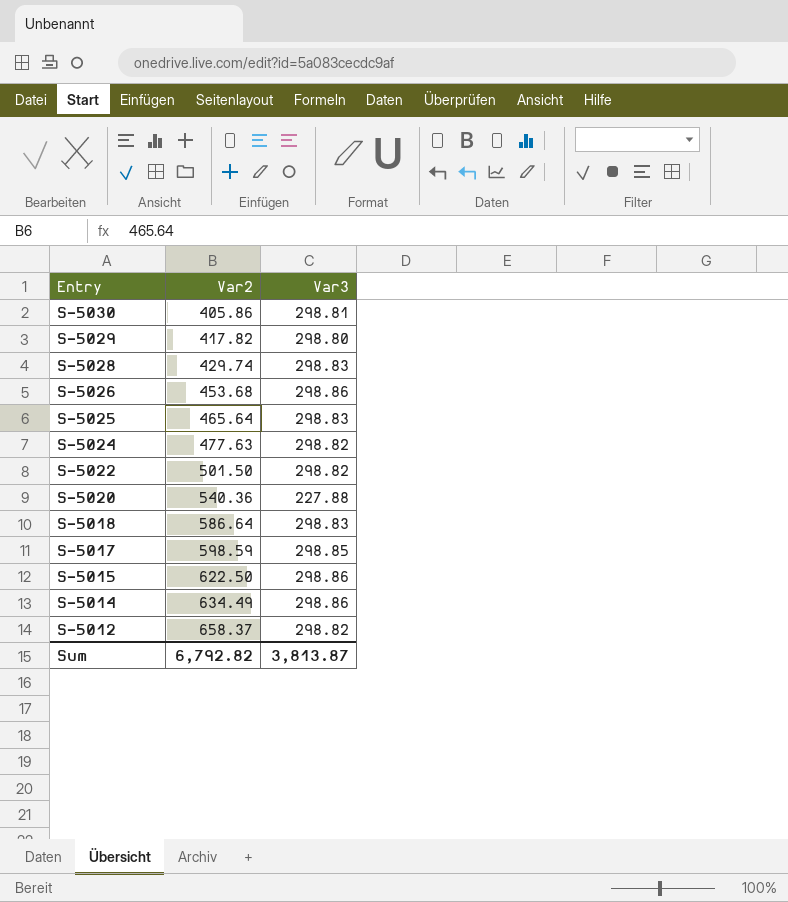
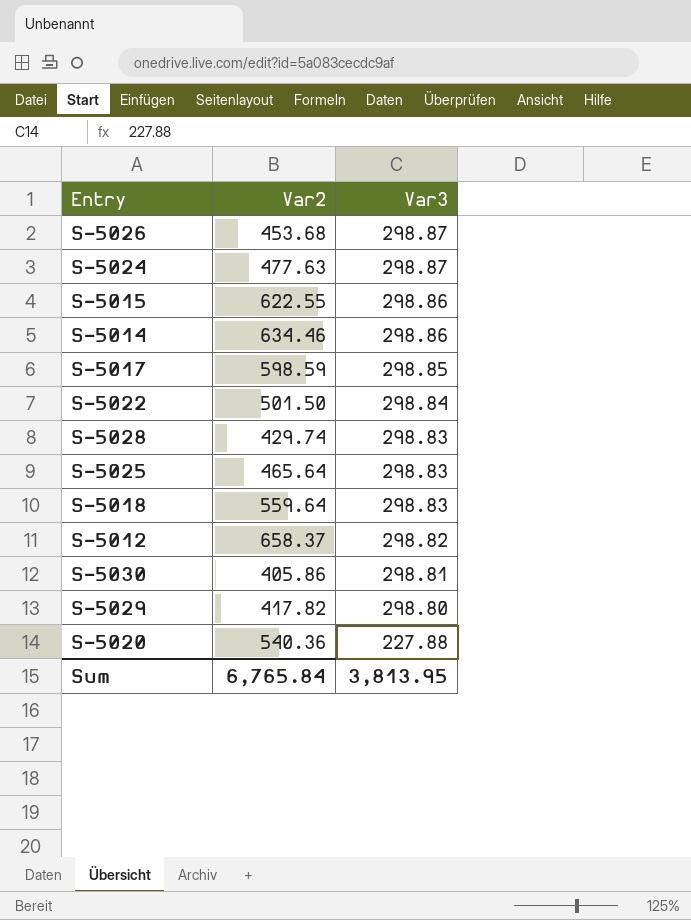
row order: Entry descending -> Var3 descending
S-5026 | Var3: 298.86 -> 298.87
S-5024 | Var3: 298.82 -> 298.87
S-5015 | Var2: 622.50 -> 622.55
S-5014 | Var2: 634.49 -> 634.46
S-5022 | Var3: 298.82 -> 298.84
S-5018 | Var2: 586.64 -> 559.64
Sum | Var2: 6,792.82 -> 6,765.84
Sum | Var3: 3,813.87 -> 3,813.95

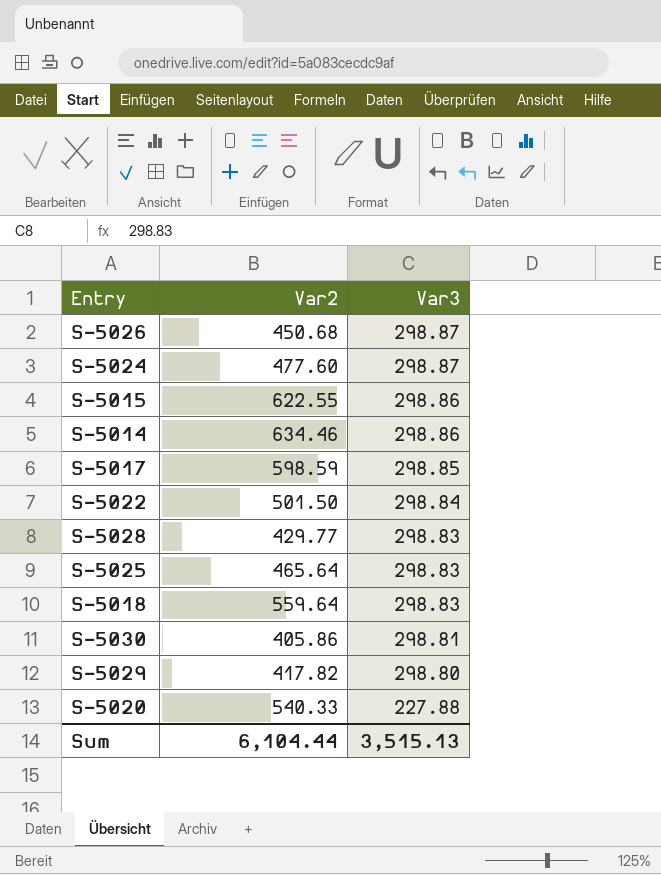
row S-5012: 658.37 | 298.82 -> none
S-5026 | Var2: 453.68 -> 450.68
S-5024 | Var2: 477.63 -> 477.60
S-5028 | Var2: 429.74 -> 429.77
S-5020 | Var2: 540.36 -> 540.33
Sum | Var2: 6,765.84 -> 6,104.44
Sum | Var3: 3,813.95 -> 3,515.13

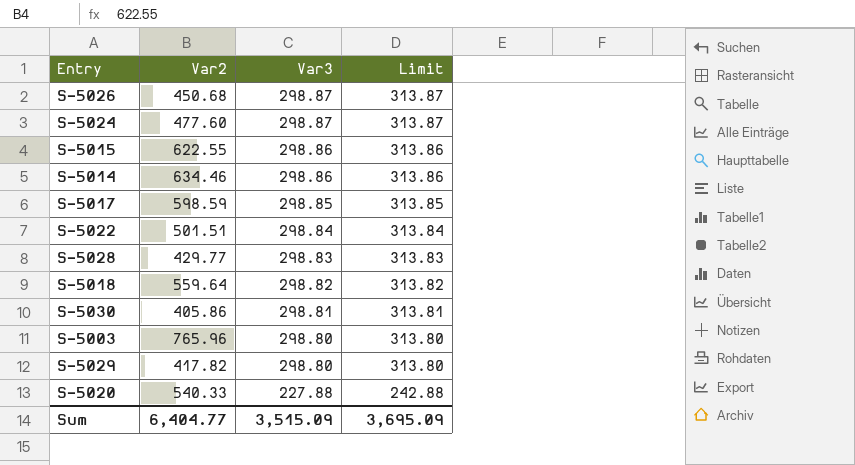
column Limit | formula: none -> [Var3] + 15
row S-5025: 465.64 | 298.83 -> none
S-5022 | Var2: 501.50 -> 501.51
S-5018 | Var3: 298.83 -> 298.82
row S-5003: none -> 765.96 | 298.80 | 313.80
Sum | Var2: 6,104.44 -> 6,404.77
Sum | Var3: 3,515.13 -> 3,515.09

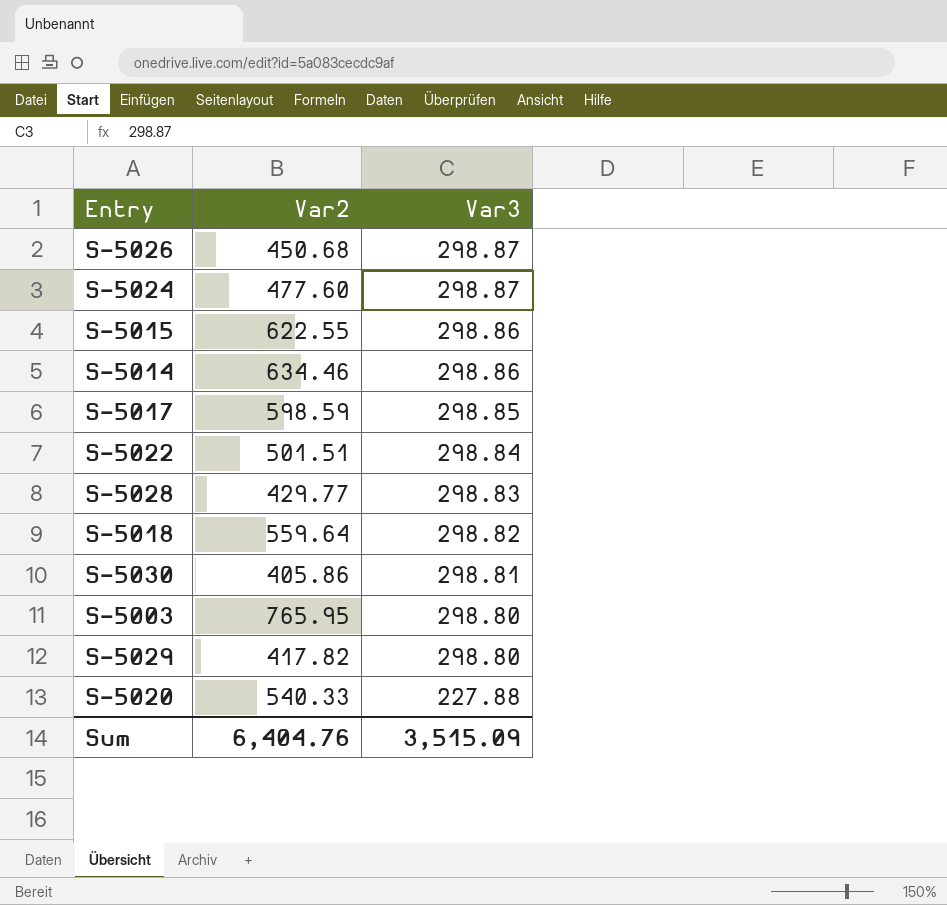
column Limit | formula: [Var3] + 15 -> none
S-5003 | Var2: 765.96 -> 765.95
Sum | Var2: 6,404.77 -> 6,404.76

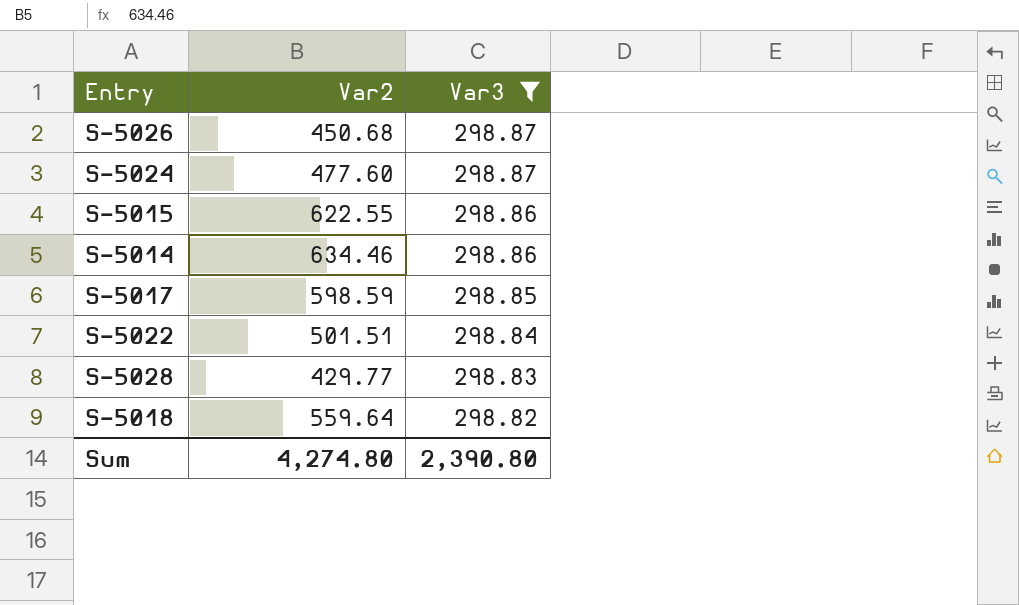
filter: none -> Var3 >= 298.82
Sum | Var2: 6,404.76 -> 4,274.80
Sum | Var3: 3,515.09 -> 2,390.80

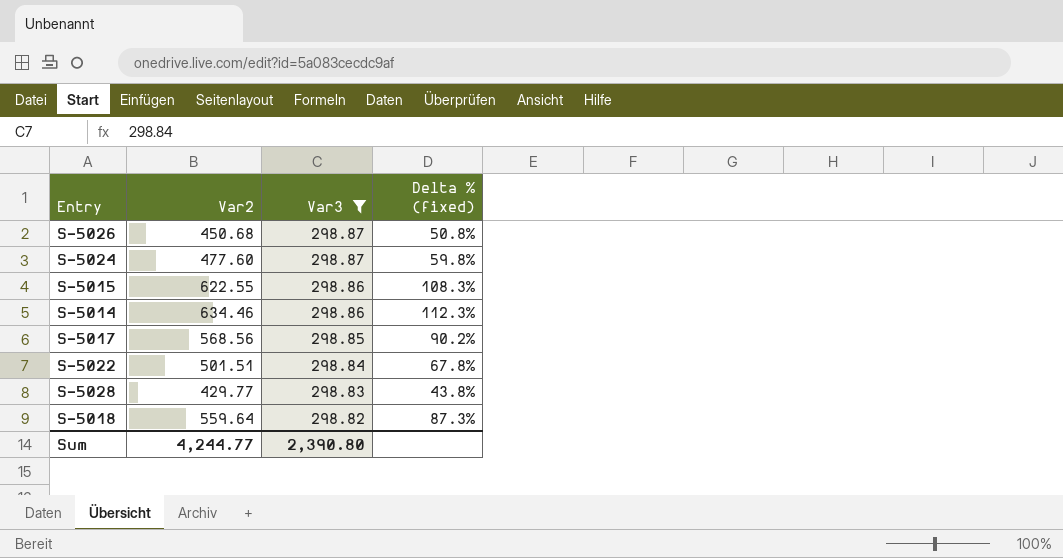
column Delta % (fixed) | formula: none -> ([Var2] - [Var3]) / [Var3]
S-5017 | Var2: 598.59 -> 568.56
Sum | Var2: 4,274.80 -> 4,244.77

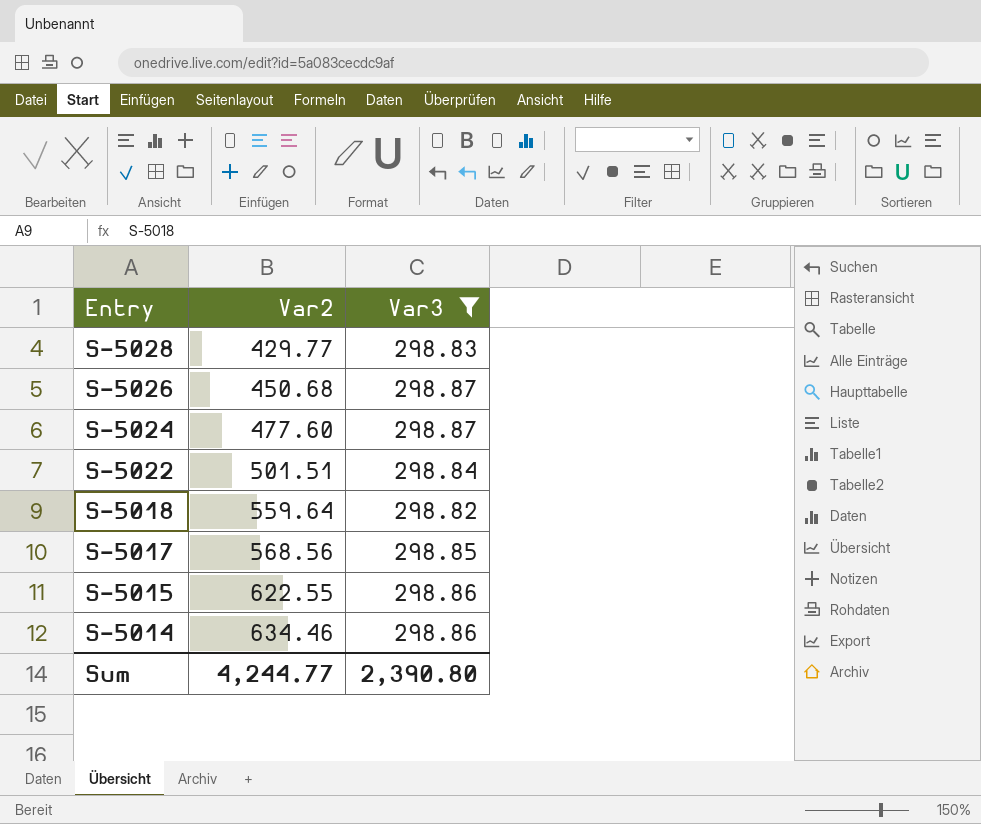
row order: Var3 descending -> Entry descending
column Delta % (fixed) | formula: ([Var2] - [Var3]) / [Var3] -> none

